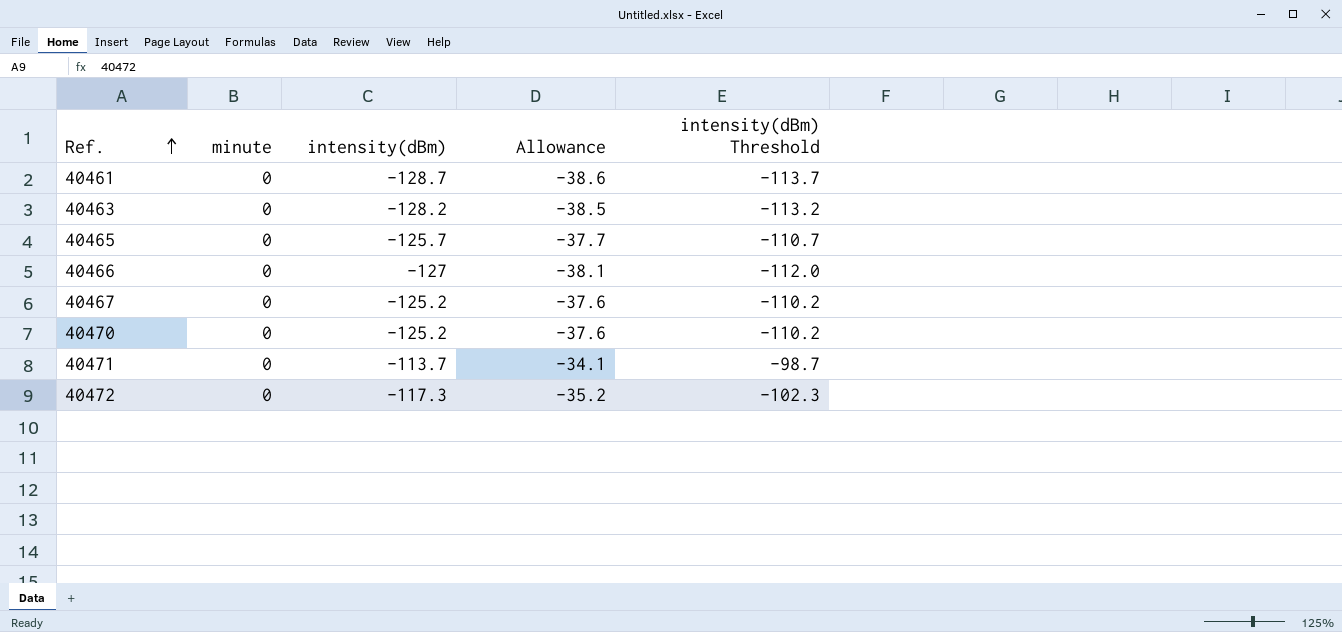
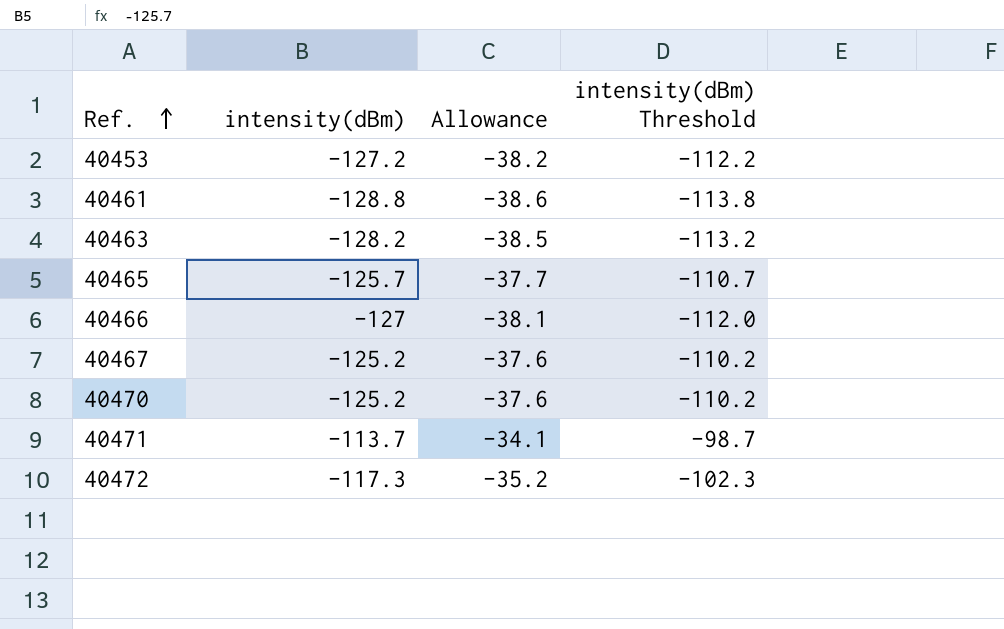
column minute | position: 2 -> none
row 40453: none -> -127.2 | -38.2 | -112.2
40461 | intensity(dBm): -128.7 -> -128.8
40461 | intensity(dBm) Threshold: -113.7 -> -113.8

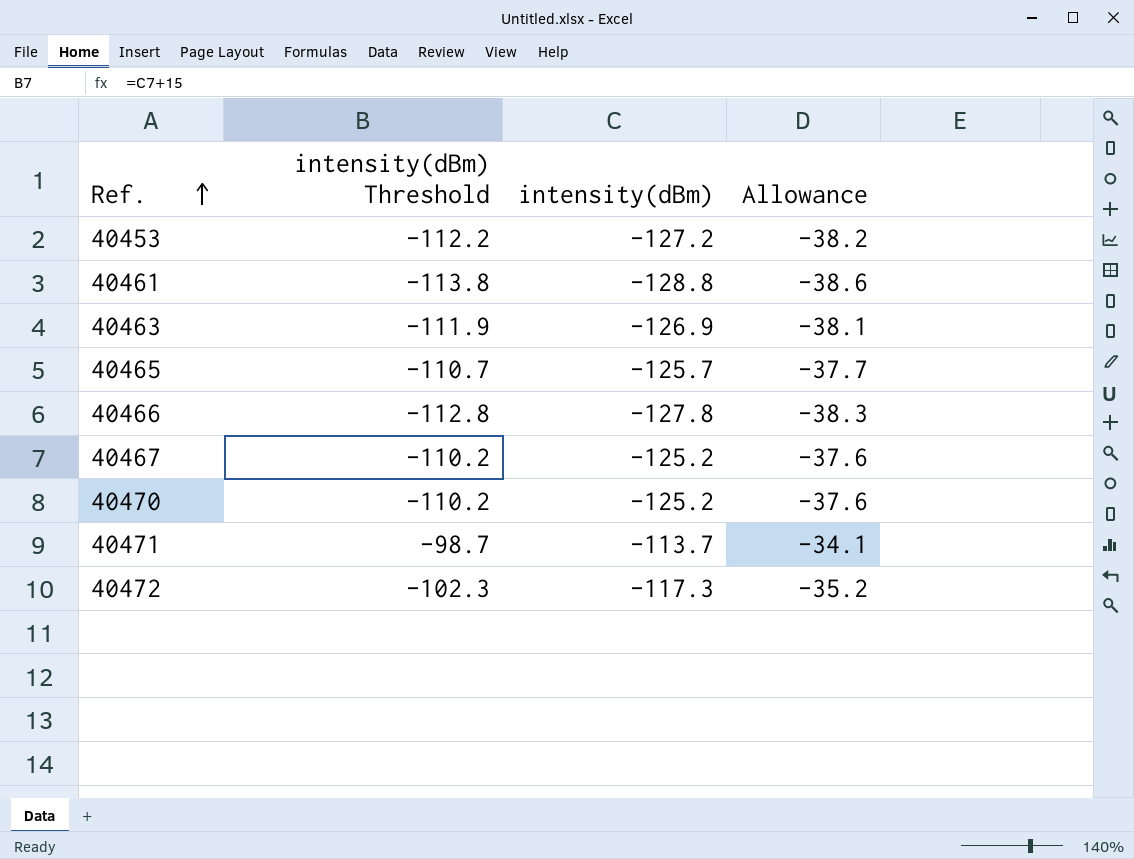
column intensity(dBm) Threshold | position: 4 -> 2
40463 | intensity(dBm) Threshold: -113.2 -> -111.9
40463 | intensity(dBm): -128.2 -> -126.9
40463 | Allowance: -38.5 -> -38.1
40466 | intensity(dBm) Threshold: -112.0 -> -112.8
40466 | intensity(dBm): -127 -> -127.8
40466 | Allowance: -38.1 -> -38.3

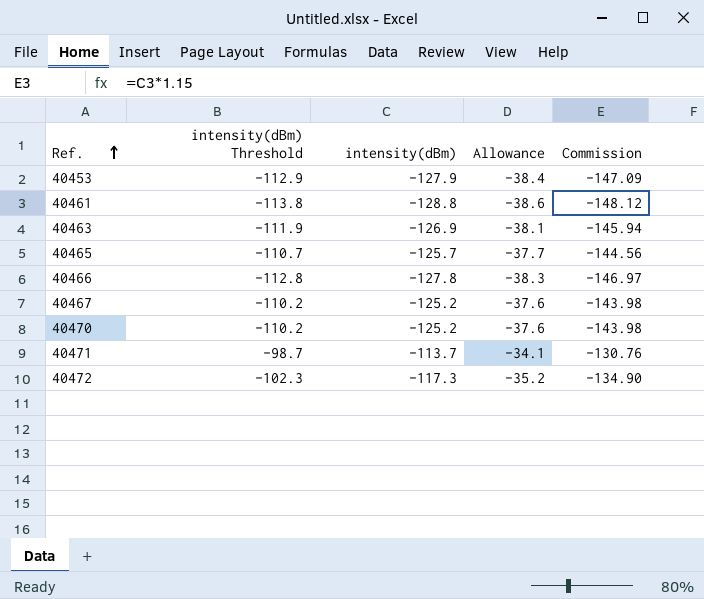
column Commission | formula: none -> [intensity(dBm)] * 1.15
40453 | intensity(dBm) Threshold: -112.2 -> -112.9
40453 | intensity(dBm): -127.2 -> -127.9
40453 | Allowance: -38.2 -> -38.4

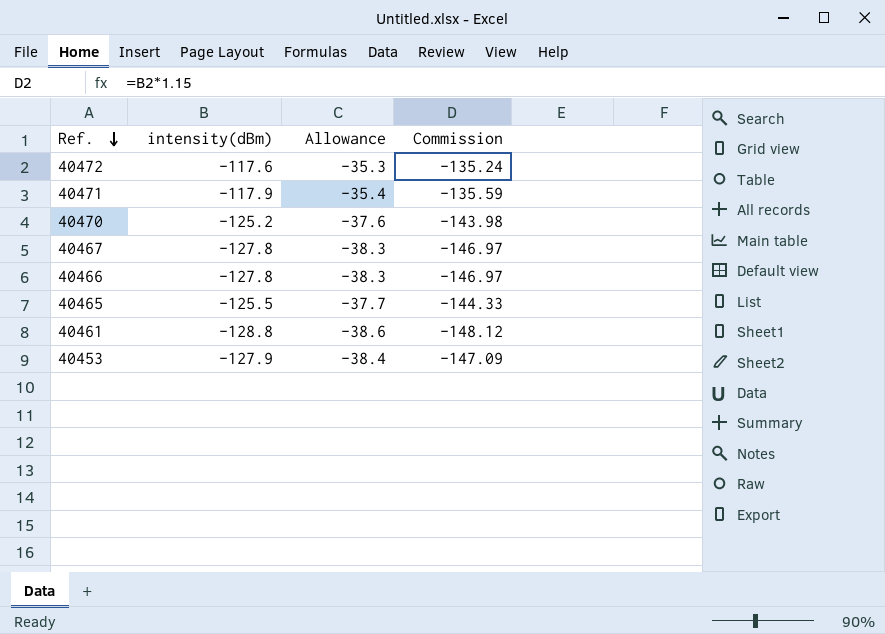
row order: Ref. ascending -> Ref. descending
column intensity(dBm) Threshold | formula: [intensity(dBm)] + 15 -> none
row 40463: -111.9 | -126.9 | -38.1 | -145.94 -> none
40472 | intensity(dBm): -117.3 -> -117.6
40472 | Allowance: -35.2 -> -35.3
40472 | Commission: -134.90 -> -135.24
40471 | intensity(dBm): -113.7 -> -117.9
40471 | Allowance: -34.1 -> -35.4
40471 | Commission: -130.76 -> -135.59
40467 | intensity(dBm): -125.2 -> -127.8
40467 | Allowance: -37.6 -> -38.3
40467 | Commission: -143.98 -> -146.97
40465 | intensity(dBm): -125.7 -> -125.5
40465 | Commission: -144.56 -> -144.33

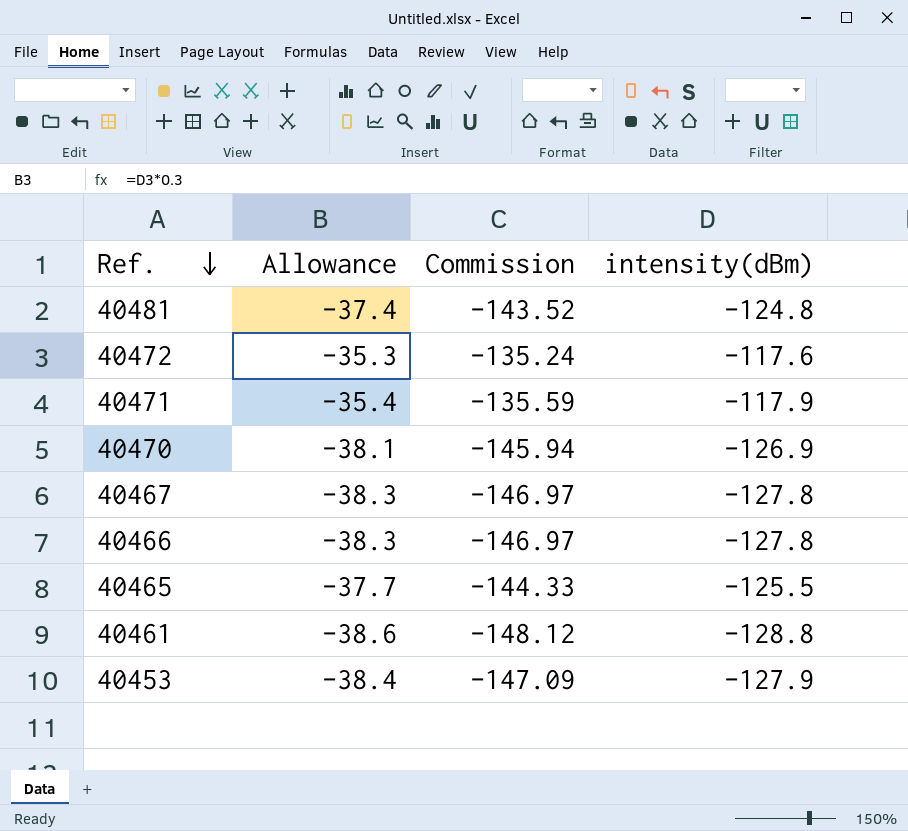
column intensity(dBm) | position: 2 -> 4
row 40481: none -> -37.4 | -143.52 | -124.8
40470 | Allowance: -37.6 -> -38.1
40470 | Commission: -143.98 -> -145.94
40470 | intensity(dBm): -125.2 -> -126.9

